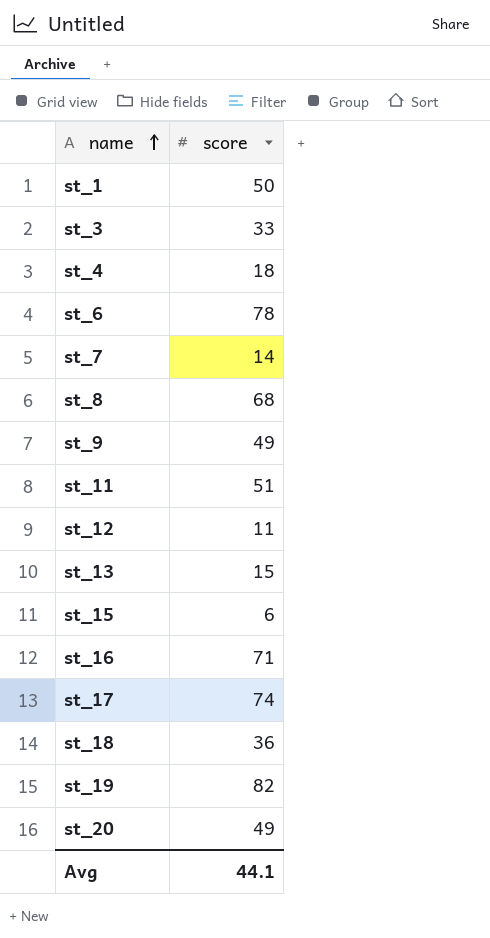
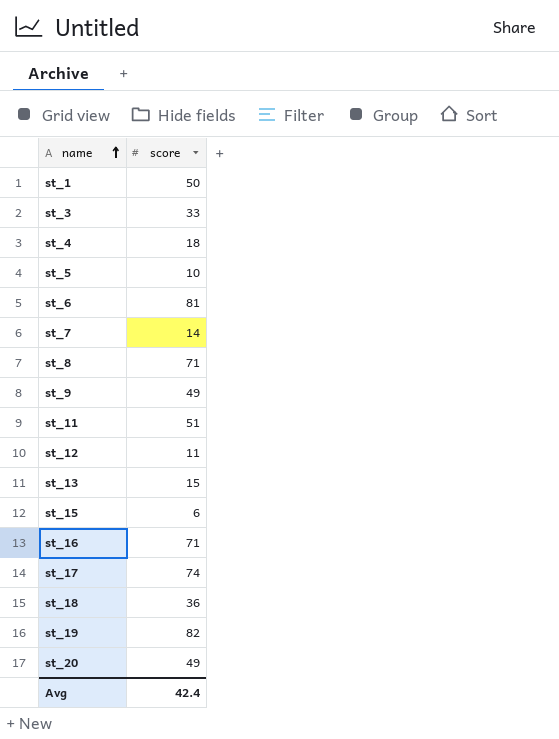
row st_5: none -> 10
st_6 | score: 78 -> 81
st_8 | score: 68 -> 71
Avg | score: 44.1 -> 42.4

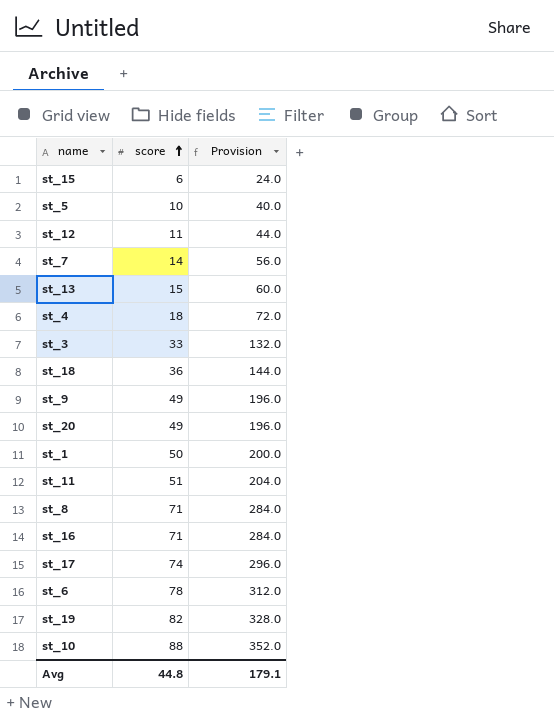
row order: name ascending -> score ascending
column Provision | formula: none -> [score] * 4
st_6 | score: 81 -> 78
row st_10: none -> 88 | 352.0
Avg | score: 42.4 -> 44.8

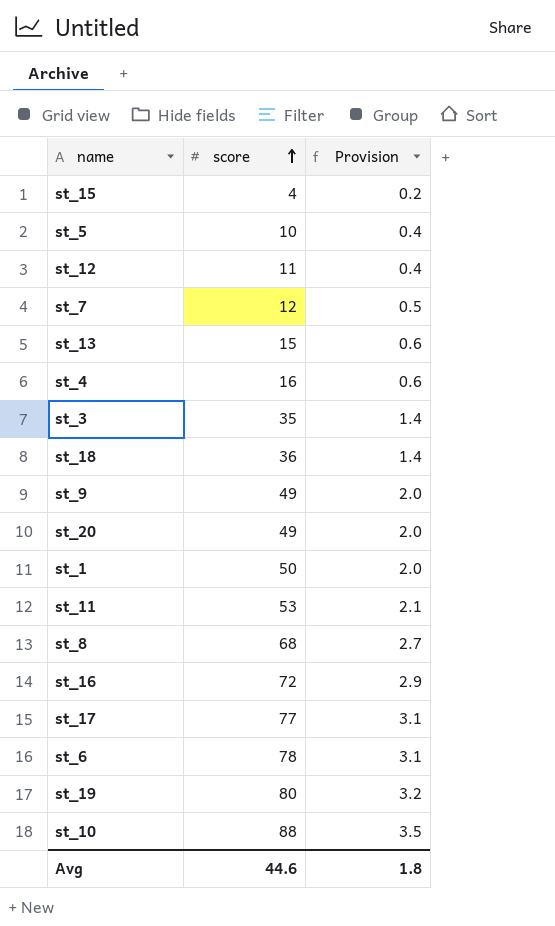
column Provision | formula: [score] * 4 -> [score] * 0.04
st_15 | score: 6 -> 4
st_7 | score: 14 -> 12
st_4 | score: 18 -> 16
st_3 | score: 33 -> 35
st_11 | score: 51 -> 53
st_8 | score: 71 -> 68
st_16 | score: 71 -> 72
st_17 | score: 74 -> 77
st_19 | score: 82 -> 80
Avg | score: 44.8 -> 44.6
Avg | Provision: 179.1 -> 1.8

